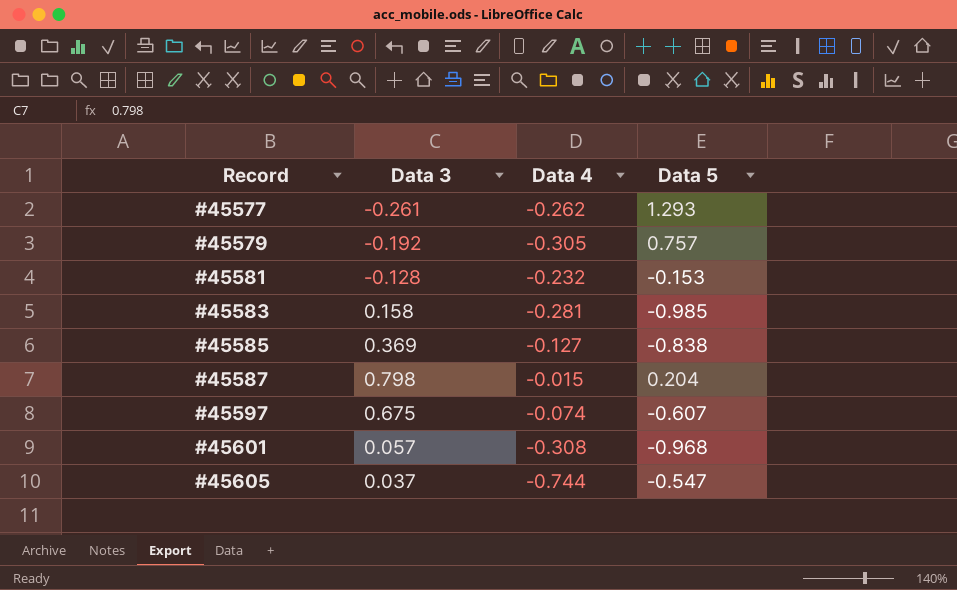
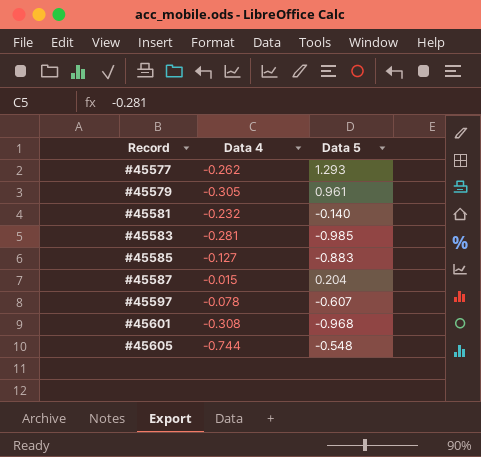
column Data 3 | position: 2 -> none
#45579 | Data 5: 0.757 -> 0.961
#45581 | Data 5: -0.153 -> -0.140
#45585 | Data 5: -0.838 -> -0.883
#45597 | Data 4: -0.074 -> -0.078
#45605 | Data 5: -0.547 -> -0.548

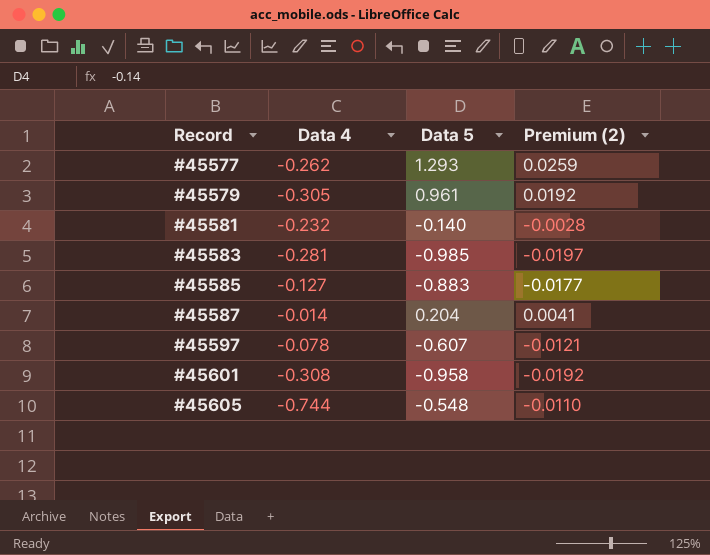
column Premium (2) | formula: none -> [Data 5] * 0.02
#45587 | Data 4: -0.015 -> -0.014
#45601 | Data 5: -0.968 -> -0.958

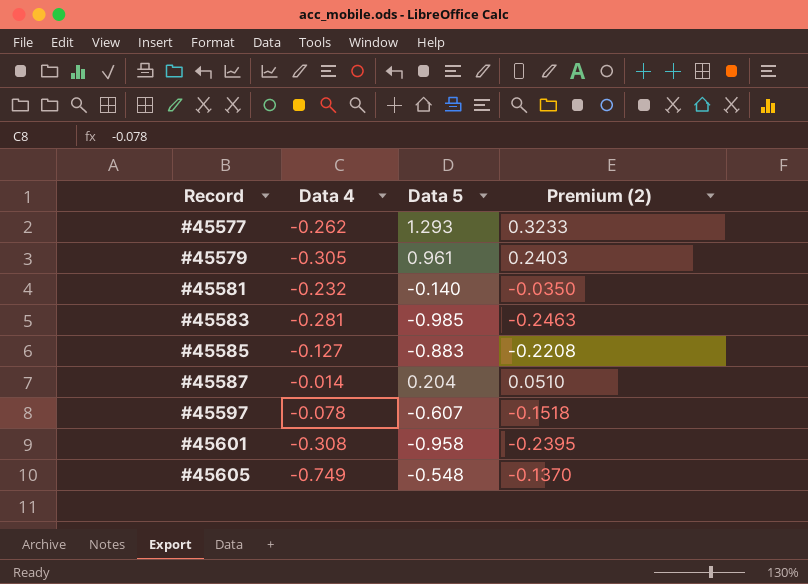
column Premium (2) | formula: [Data 5] * 0.02 -> [Data 5] * 0.25
#45605 | Data 4: -0.744 -> -0.749

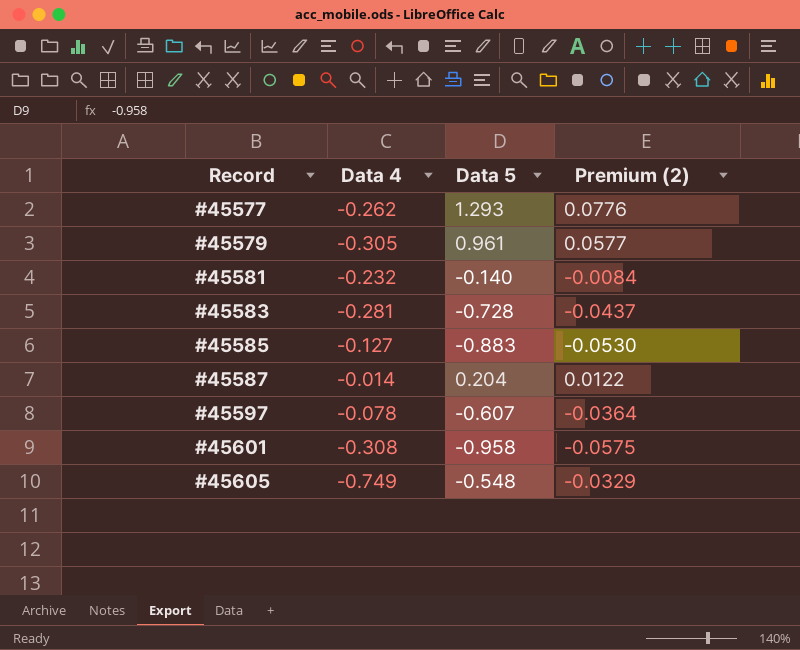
column Premium (2) | formula: [Data 5] * 0.25 -> [Data 5] * 0.06
#45583 | Data 5: -0.985 -> -0.728

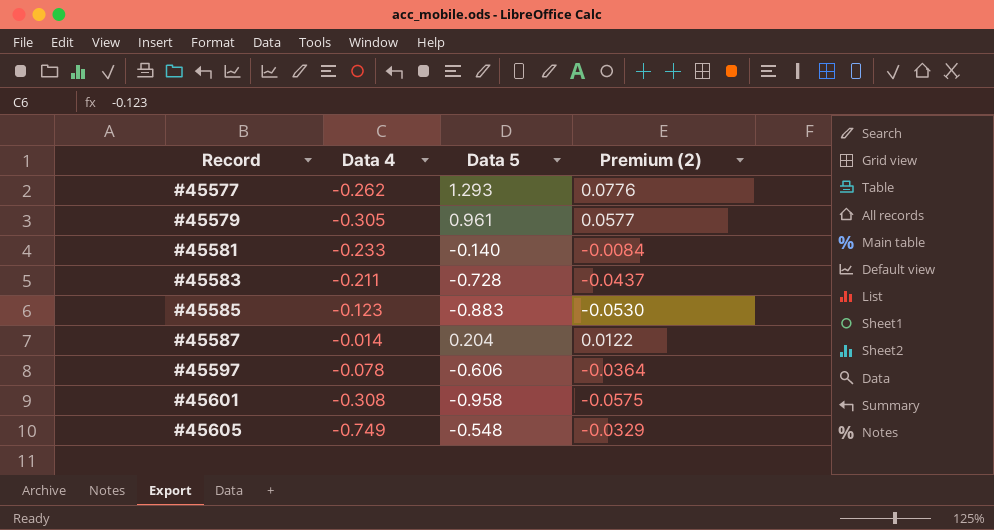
#45581 | Data 4: -0.232 -> -0.233
#45583 | Data 4: -0.281 -> -0.211
#45585 | Data 4: -0.127 -> -0.123
#45597 | Data 5: -0.607 -> -0.606

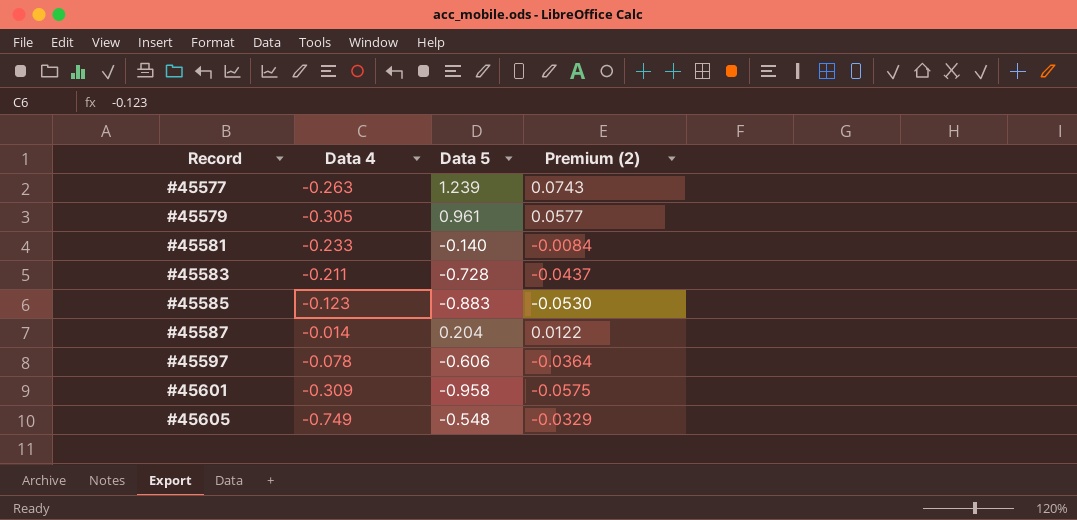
#45577 | Data 4: -0.262 -> -0.263
#45577 | Data 5: 1.293 -> 1.239
#45577 | Premium (2): 0.0776 -> 0.0743
#45601 | Data 4: -0.308 -> -0.309

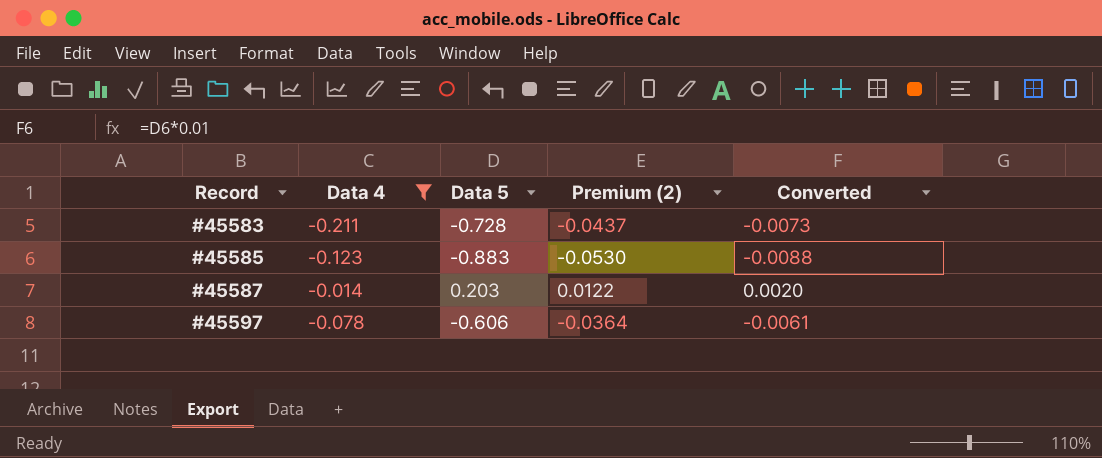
filter: none -> Data 4 >= -0.211
column Converted | formula: none -> [Data 5] * 0.01
#45587 | Data 5: 0.204 -> 0.203

